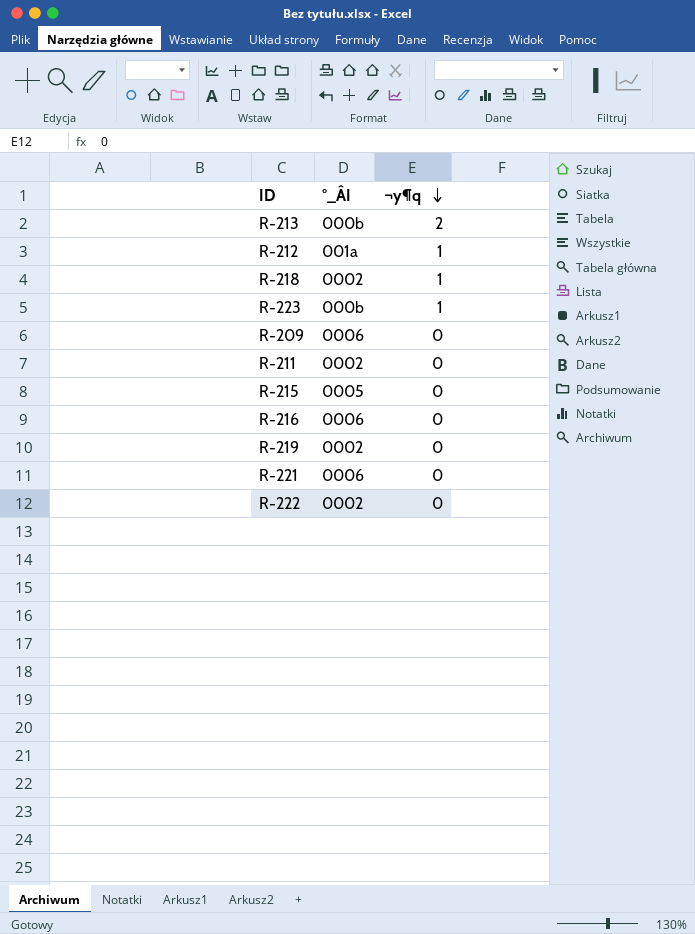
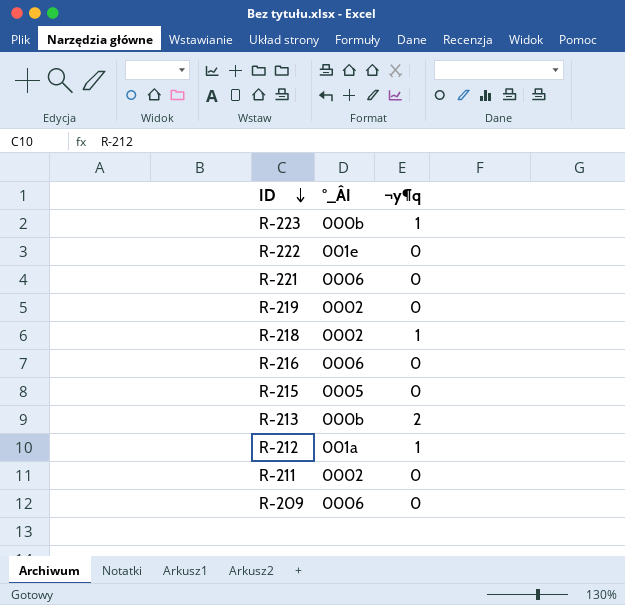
row order: ¬y¶q descending -> ID descending
R-222 | °_ÂI: 0002 -> 001e

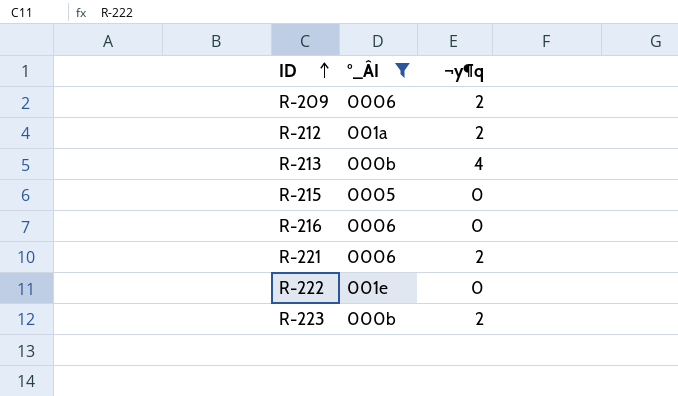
filter: none -> °_ÂI != 0002
row order: ID descending -> ID ascending
R-209 | ¬y¶q: 0 -> 2
R-212 | ¬y¶q: 1 -> 2
R-213 | ¬y¶q: 2 -> 4
R-221 | ¬y¶q: 0 -> 2
R-223 | ¬y¶q: 1 -> 2

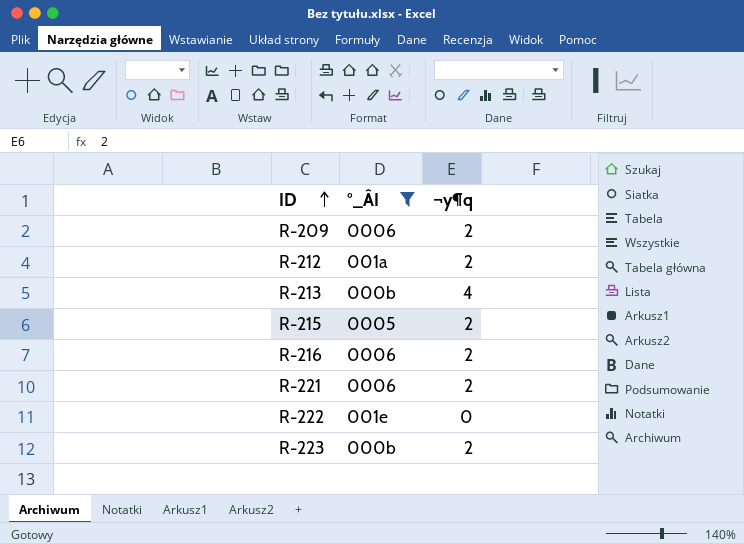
R-215 | ¬y¶q: 0 -> 2
R-216 | ¬y¶q: 0 -> 2

